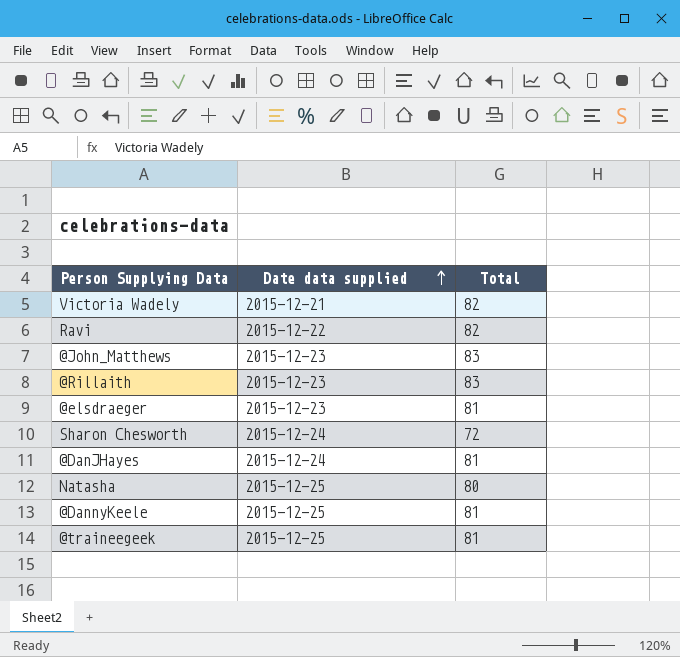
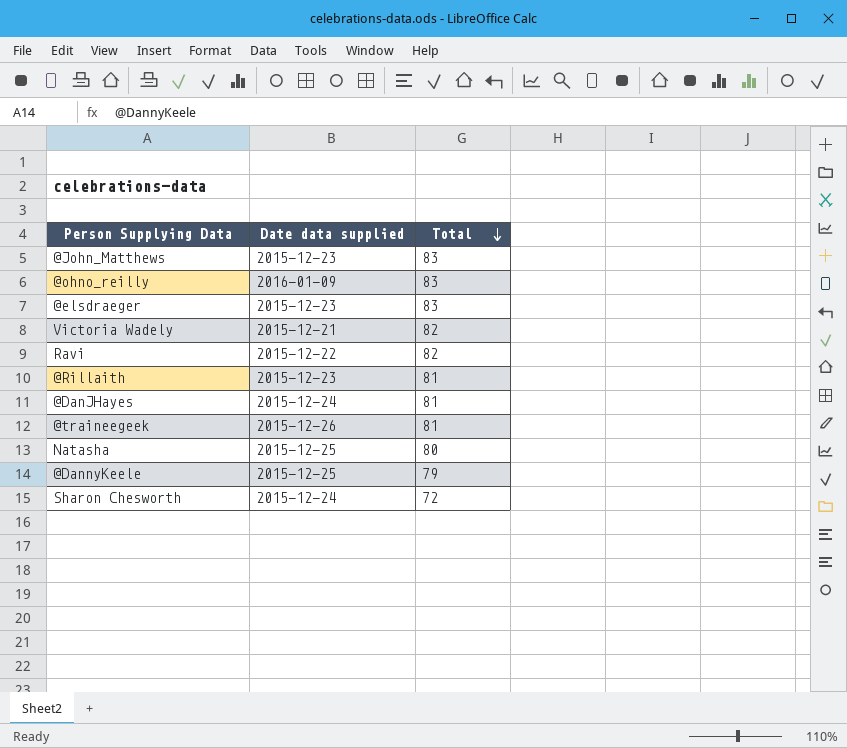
row order: Date data supplied ascending -> Total descending
row @ohno_reilly: none -> 2016-01-09 | 83
@elsdraeger | Total: 81 -> 83
@Rillaith | Total: 83 -> 81
@traineegeek | Date data supplied: 2015-12-25 -> 2015-12-26
@DannyKeele | Total: 81 -> 79

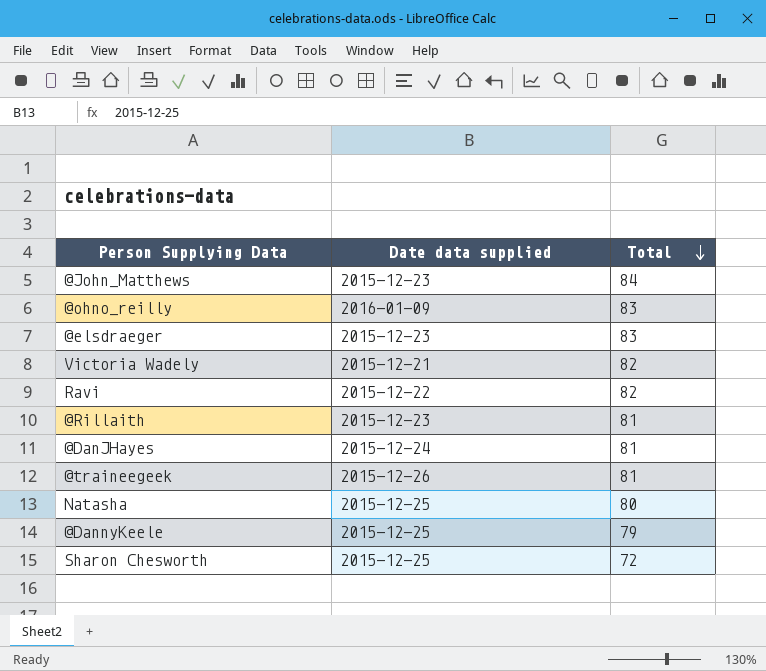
@John_Matthews | Total: 83 -> 84
Sharon Chesworth | Date data supplied: 2015-12-24 -> 2015-12-25

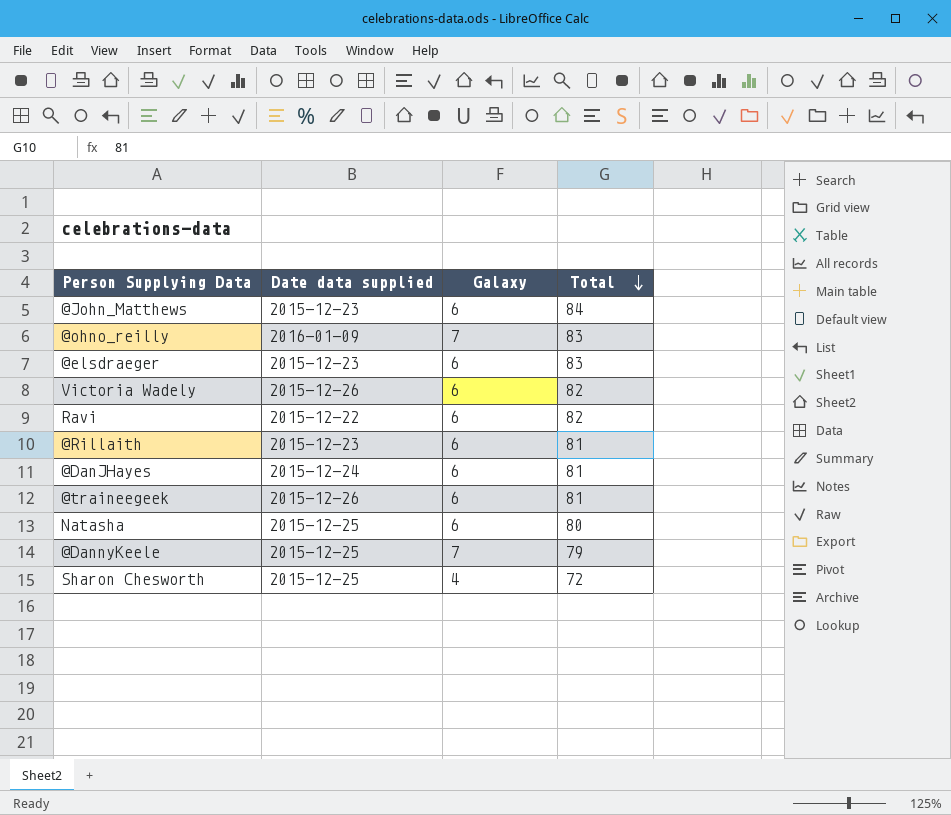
column Galaxy | position: none -> 3
Victoria Wadely | Date data supplied: 2015-12-21 -> 2015-12-26

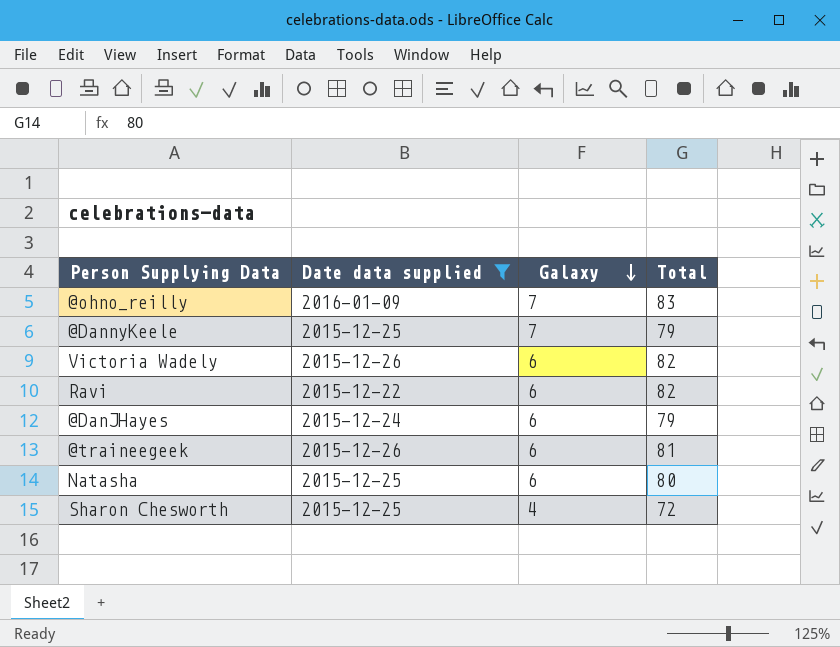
filter: none -> Date data supplied != 2015-12-23
row order: Total descending -> Galaxy descending
@DanJHayes | Total: 81 -> 79

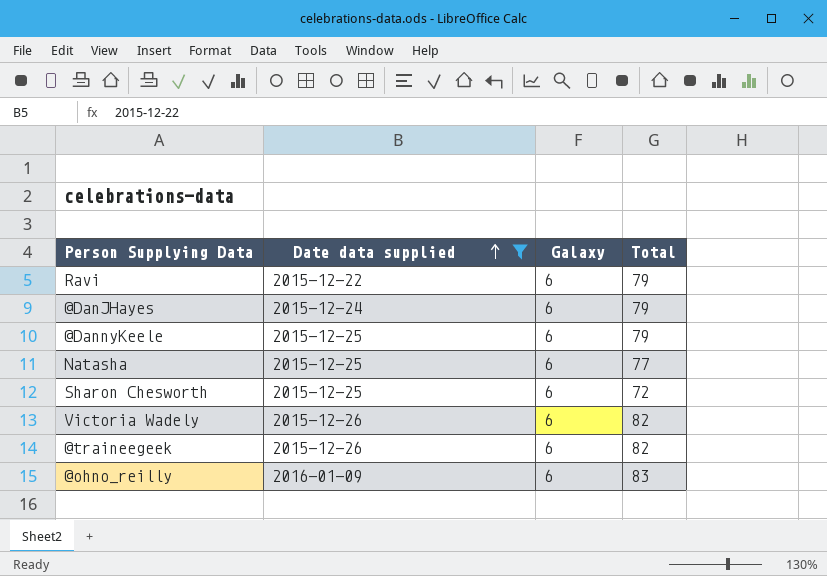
row order: Galaxy descending -> Date data supplied ascending
Ravi | Total: 82 -> 79
@DannyKeele | Galaxy: 7 -> 6
Natasha | Total: 80 -> 77
Sharon Chesworth | Galaxy: 4 -> 6
@traineegeek | Total: 81 -> 82
@ohno_reilly | Galaxy: 7 -> 6

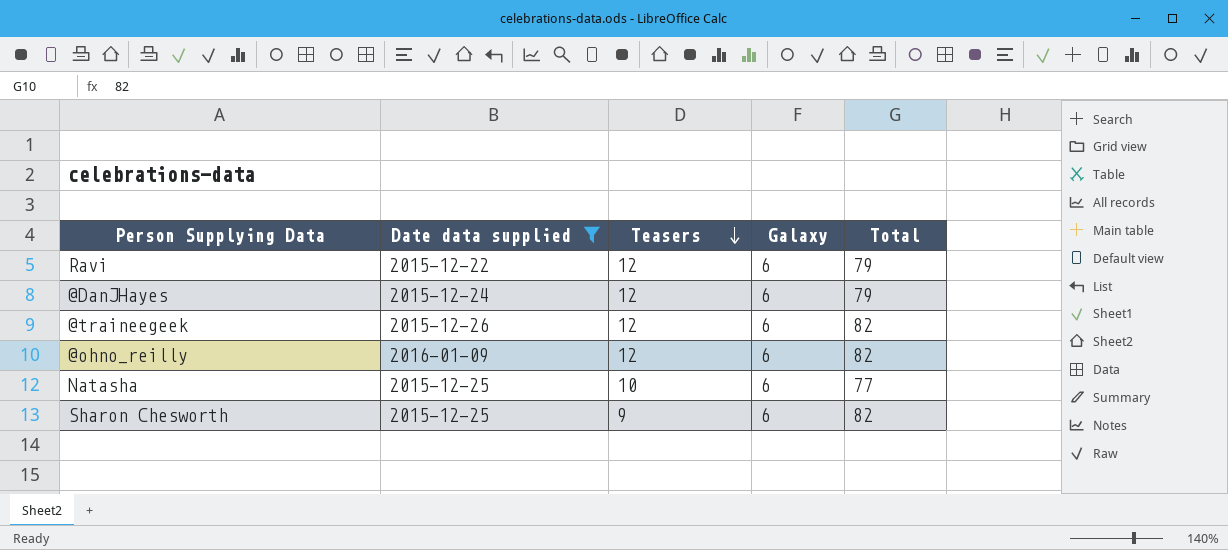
row order: Date data supplied ascending -> Teasers descending
column Teasers | position: none -> 3
row @DannyKeele: 2015-12-25 | 6 | 79 -> none
row Victoria Wadely: 2015-12-26 | 6 | 82 -> none
@ohno_reilly | Total: 83 -> 82
Sharon Chesworth | Total: 72 -> 82

